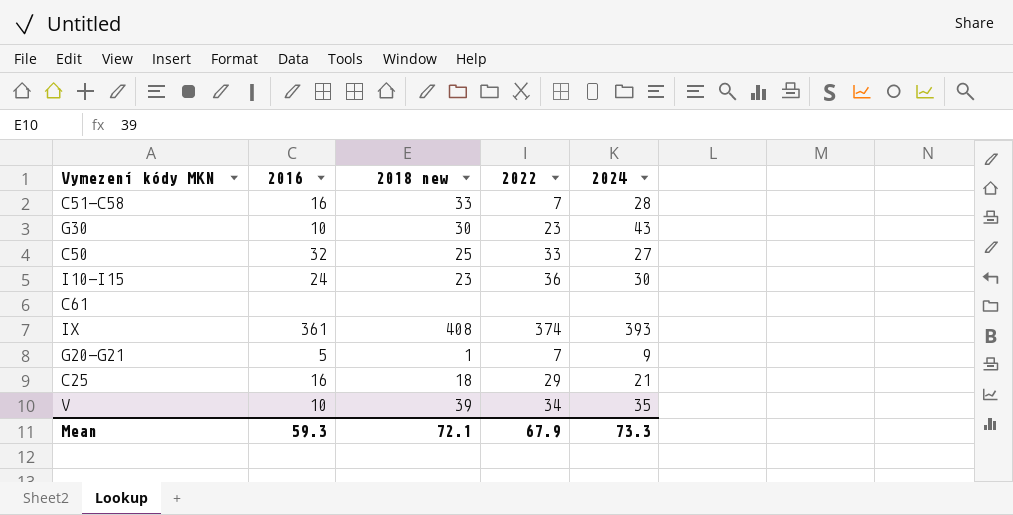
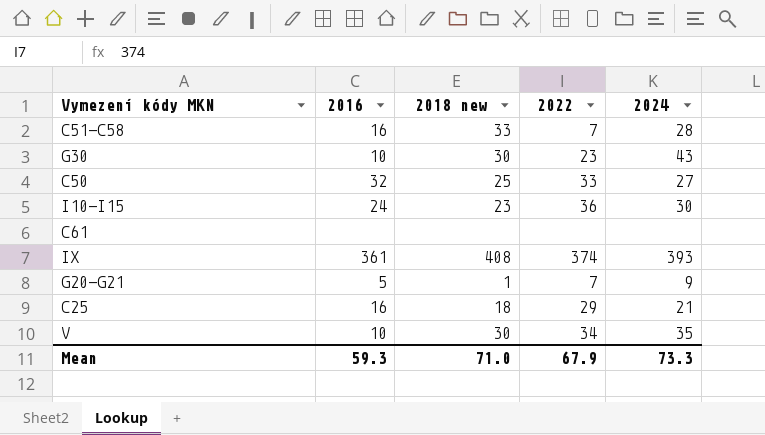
V | 2018 new: 39 -> 30
Mean | 2018 new: 72.1 -> 71.0

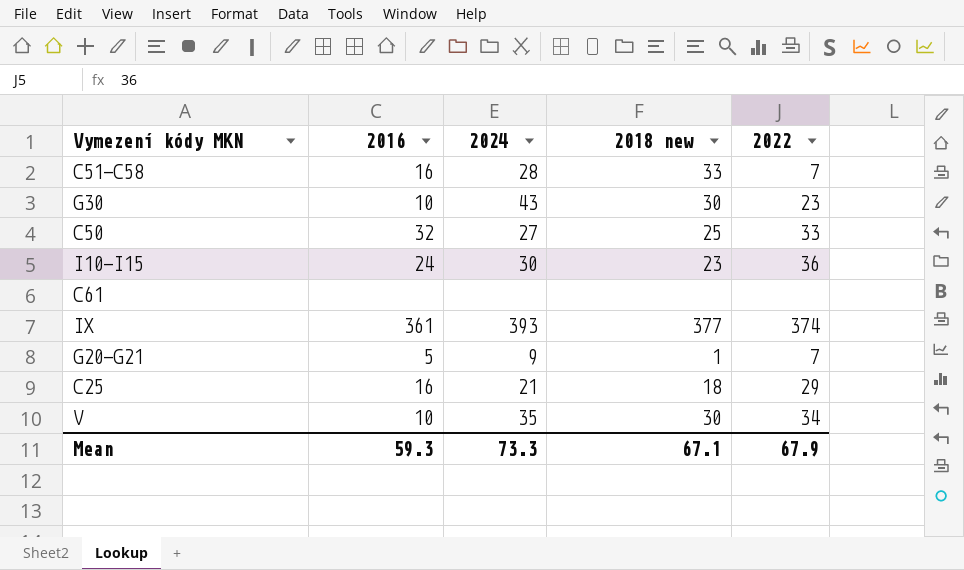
column 2024 | position: 5 -> 3
IX | 2018 new: 408 -> 377
Mean | 2018 new: 71.0 -> 67.1

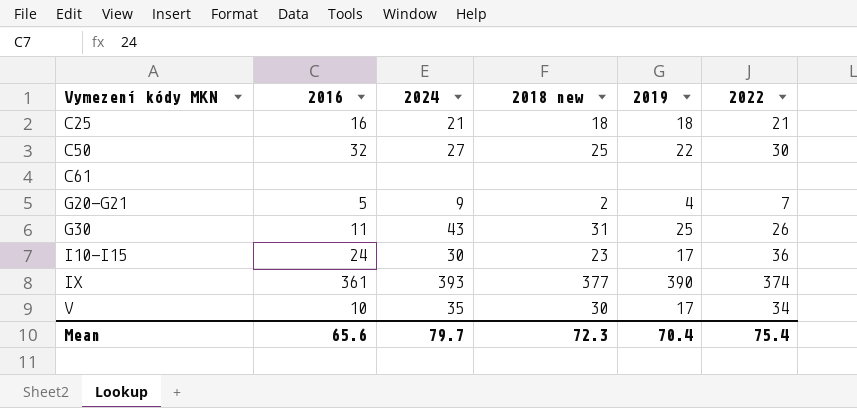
row order: none -> Vymezení kódy MKN ascending
column 2019 | position: none -> 5
row C51-C58: 16 | 28 | 33 | 7 -> none
C25 | 2022: 29 -> 21
C50 | 2022: 33 -> 30
G20-G21 | 2018 new: 1 -> 2
G30 | 2016: 10 -> 11
G30 | 2018 new: 30 -> 31
G30 | 2022: 23 -> 26
Mean | 2016: 59.3 -> 65.6
Mean | 2024: 73.3 -> 79.7
Mean | 2018 new: 67.1 -> 72.3
Mean | 2022: 67.9 -> 75.4

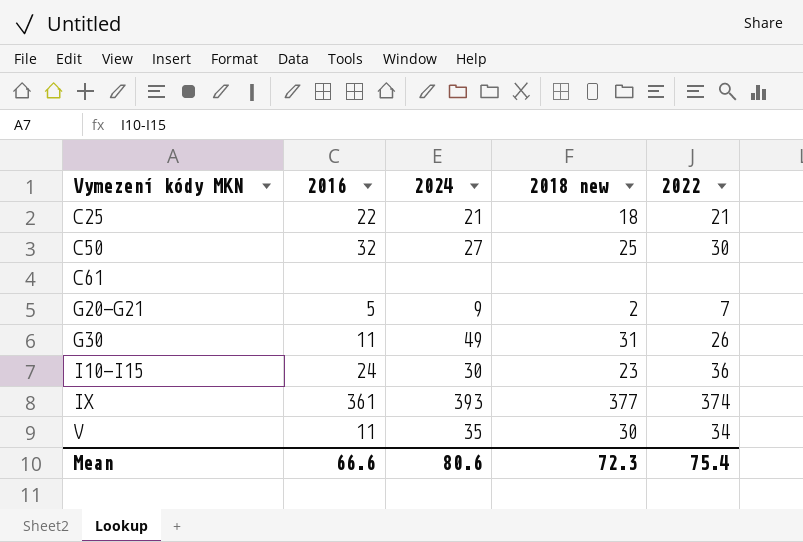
column 2019 | position: 5 -> none
C25 | 2016: 16 -> 22
G30 | 2024: 43 -> 49
V | 2016: 10 -> 11
Mean | 2016: 65.6 -> 66.6
Mean | 2024: 79.7 -> 80.6

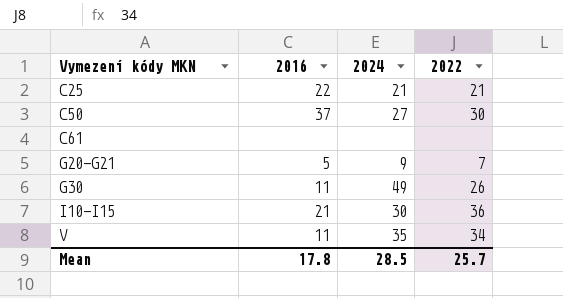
column 2018 new | position: 4 -> none
row IX: 361 | 393 | 377 | 374 -> none
C50 | 2016: 32 -> 37
I10-I15 | 2016: 24 -> 21
Mean | 2016: 66.6 -> 17.8
Mean | 2024: 80.6 -> 28.5
Mean | 2022: 75.4 -> 25.7

